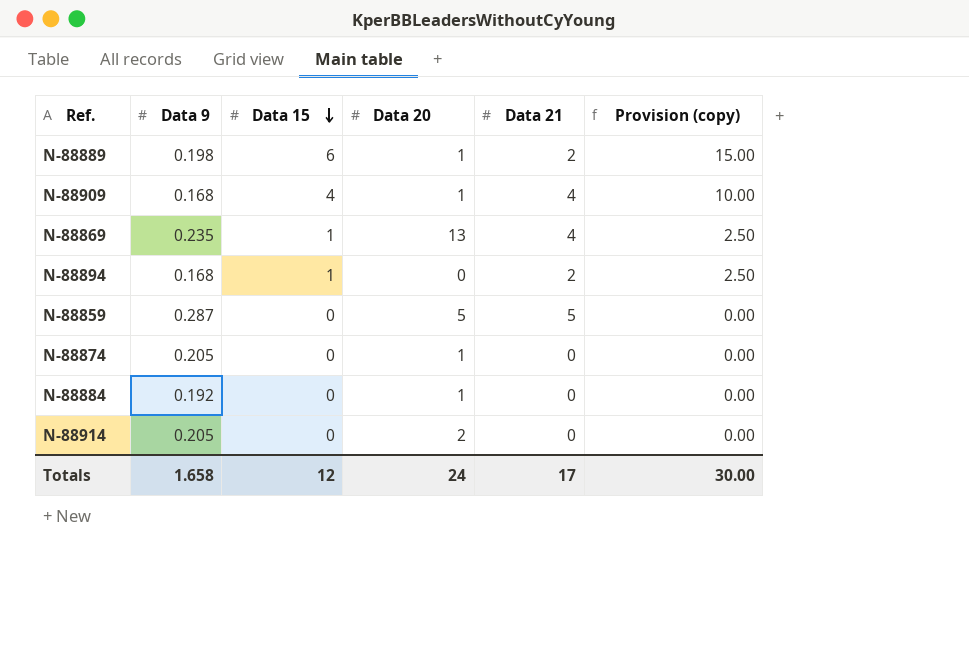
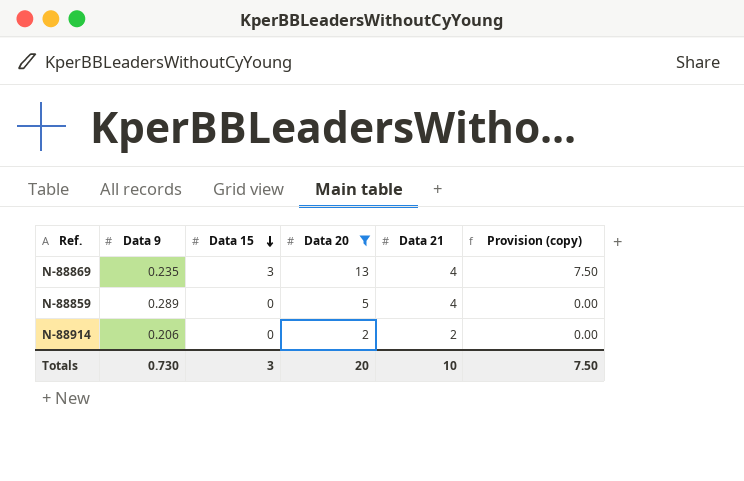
filter: none -> Data 20 >= 2
N-88869 | Data 15: 1 -> 3
N-88869 | Provision (copy): 2.50 -> 7.50
N-88859 | Data 9: 0.287 -> 0.289
N-88859 | Data 21: 5 -> 4
N-88914 | Data 9: 0.205 -> 0.206
N-88914 | Data 21: 0 -> 2
Totals | Data 9: 1.658 -> 0.730
Totals | Data 15: 12 -> 3
Totals | Data 20: 24 -> 20
Totals | Data 21: 17 -> 10
Totals | Provision (copy): 30.00 -> 7.50

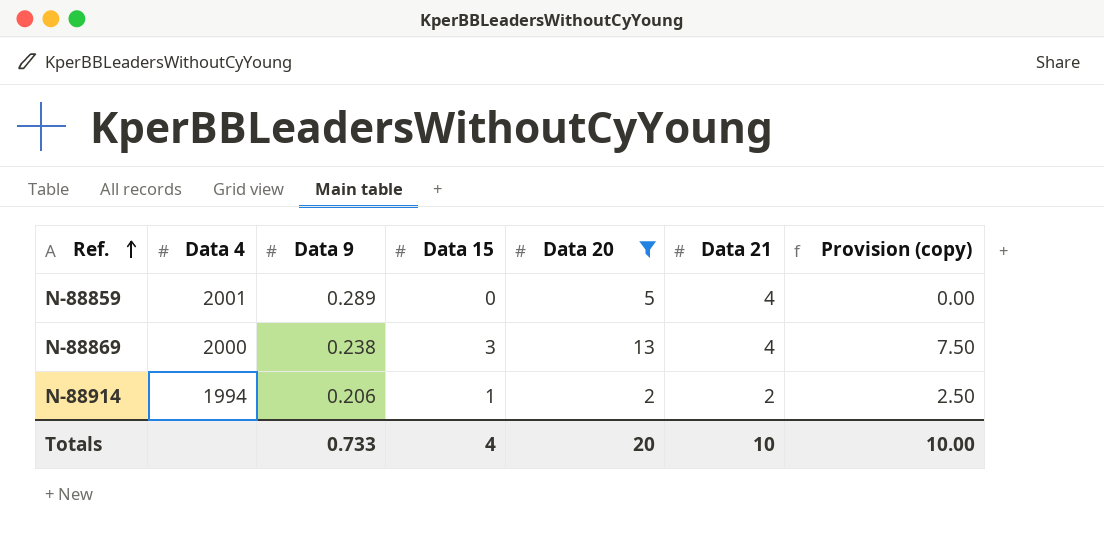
row order: Data 15 descending -> Ref. ascending
column Data 4 | position: none -> 2
N-88869 | Data 9: 0.235 -> 0.238
N-88914 | Data 15: 0 -> 1
N-88914 | Provision (copy): 0.00 -> 2.50
Totals | Data 9: 0.730 -> 0.733
Totals | Data 15: 3 -> 4
Totals | Provision (copy): 7.50 -> 10.00

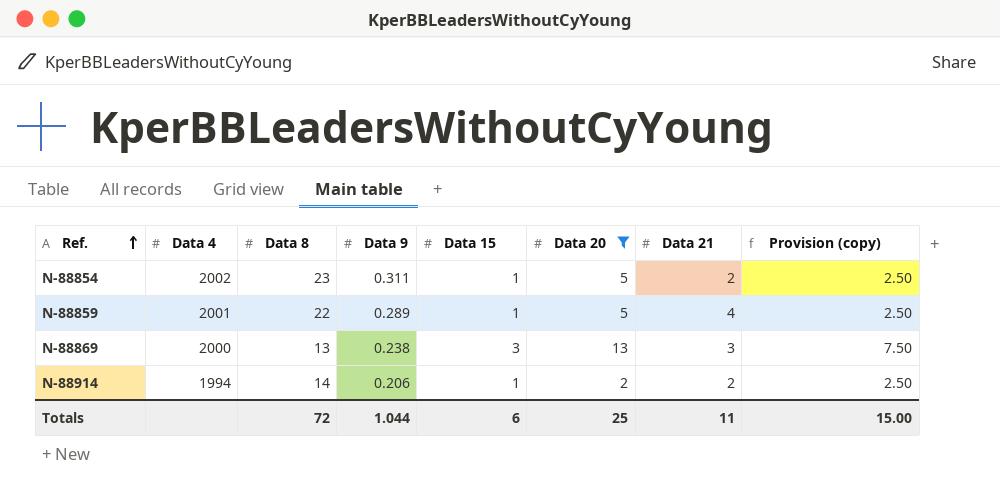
column Data 8 | position: none -> 3
row N-88854: none -> 2002 | 23 | 0.311 | 1 | 5 | 2 | 2.50
N-88859 | Data 15: 0 -> 1
N-88859 | Provision (copy): 0.00 -> 2.50
N-88869 | Data 21: 4 -> 3
Totals | Data 9: 0.733 -> 1.044
Totals | Data 15: 4 -> 6
Totals | Data 20: 20 -> 25
Totals | Data 21: 10 -> 11
Totals | Provision (copy): 10.00 -> 15.00

